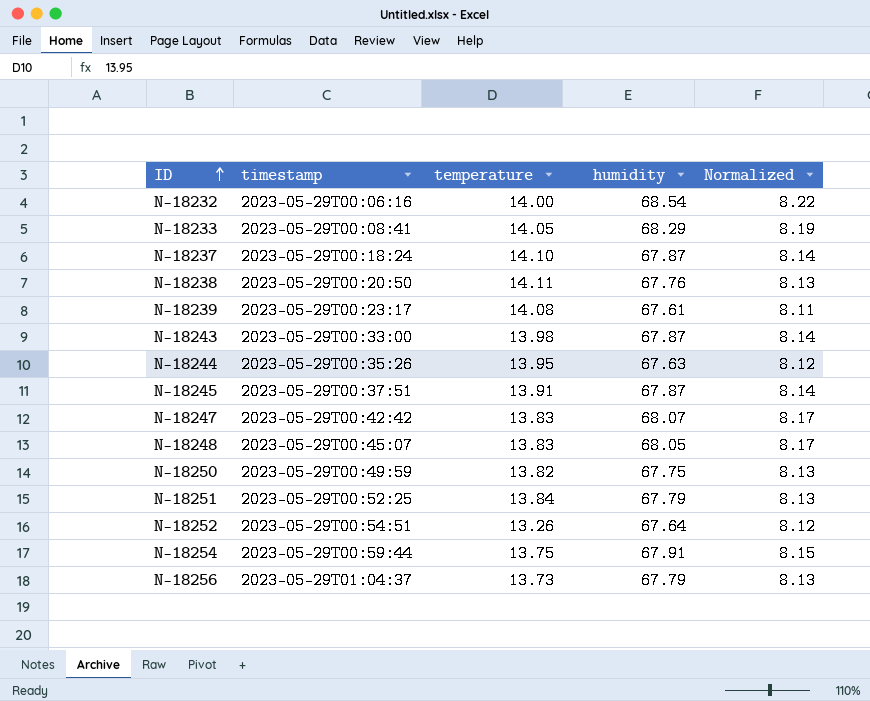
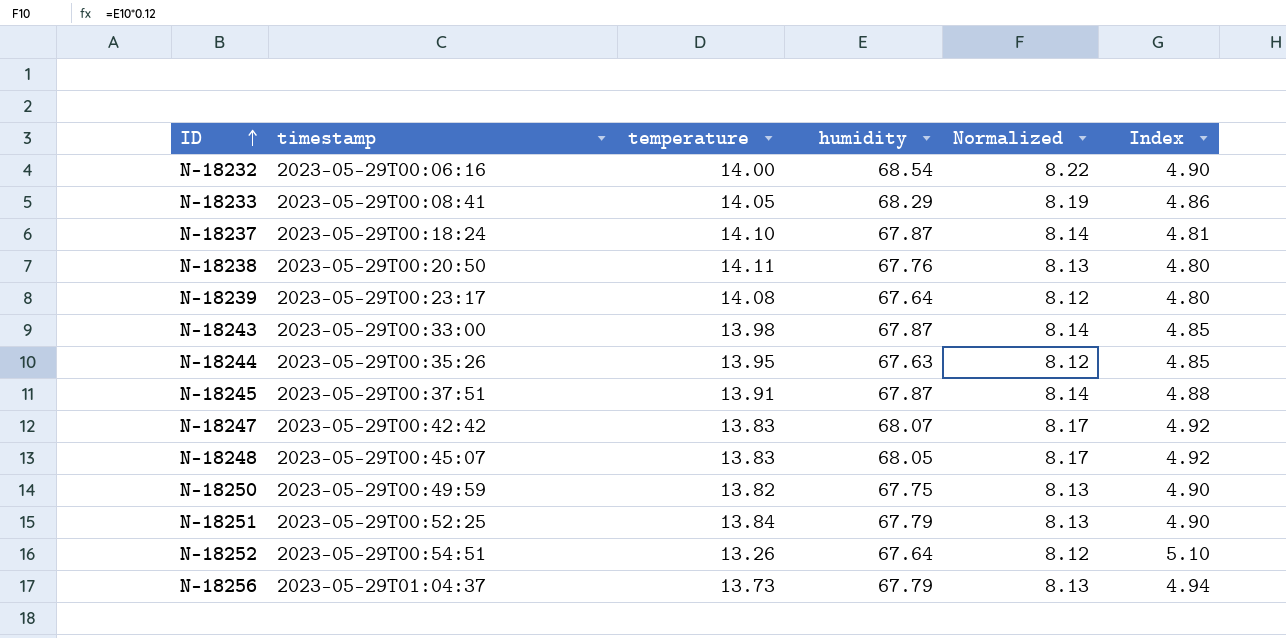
column Index | formula: none -> [humidity] / [temperature]
row N-18254: 2023-05-29T00:59:44 | 13.75 | 67.91 | 8.15 -> none
N-18239 | humidity: 67.61 -> 67.64
N-18239 | Normalized: 8.11 -> 8.12

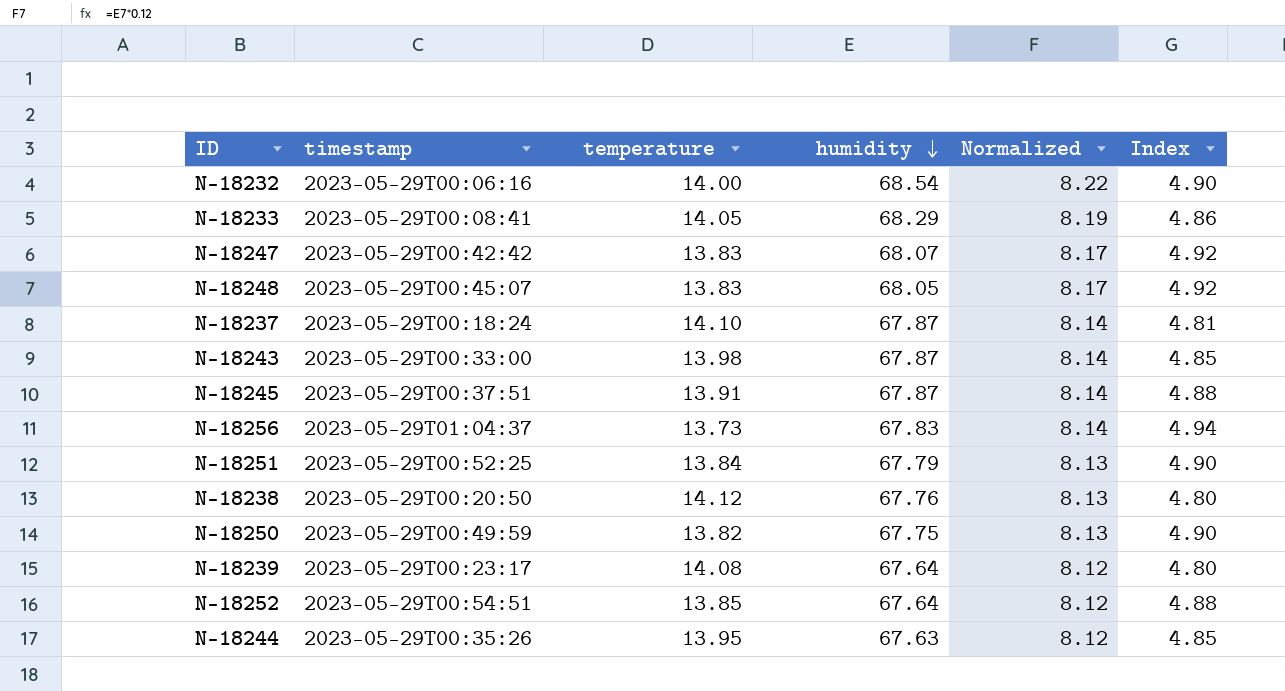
row order: ID ascending -> humidity descending
N-18256 | humidity: 67.79 -> 67.83
N-18256 | Normalized: 8.13 -> 8.14
N-18238 | temperature: 14.11 -> 14.12
N-18252 | temperature: 13.26 -> 13.85
N-18252 | Index: 5.10 -> 4.88

